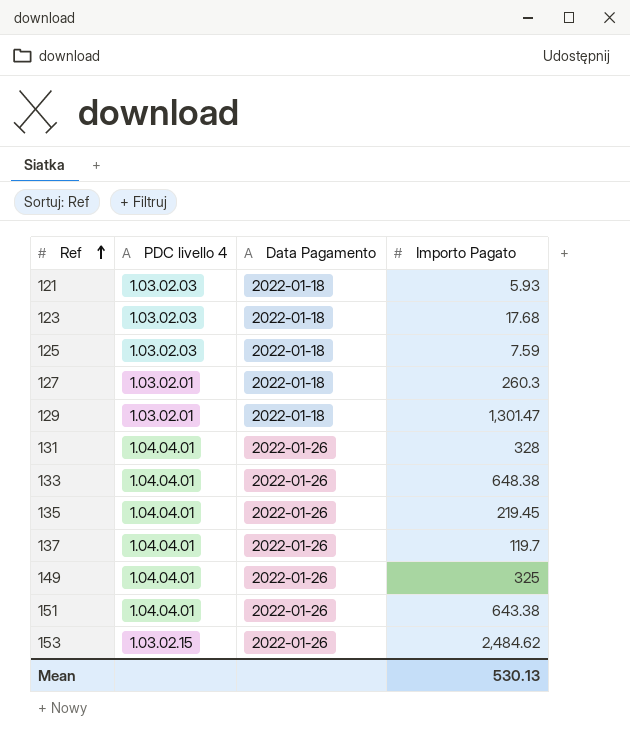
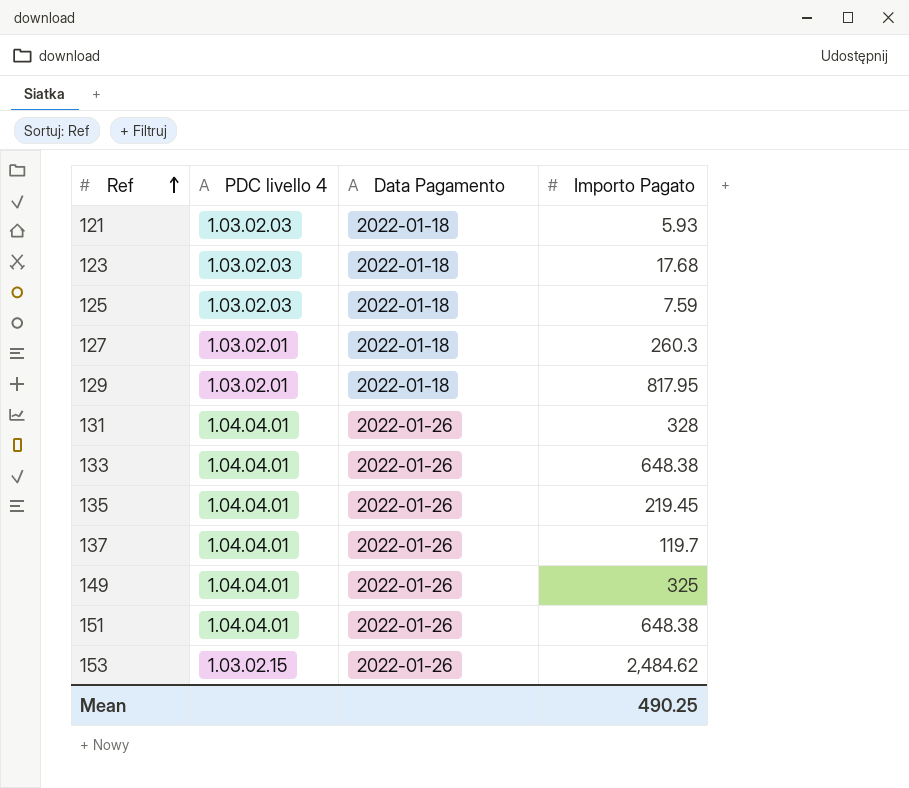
129 | Importo Pagato: 1,301.47 -> 817.95
151 | Importo Pagato: 643.38 -> 648.38
Mean | Importo Pagato: 530.13 -> 490.25

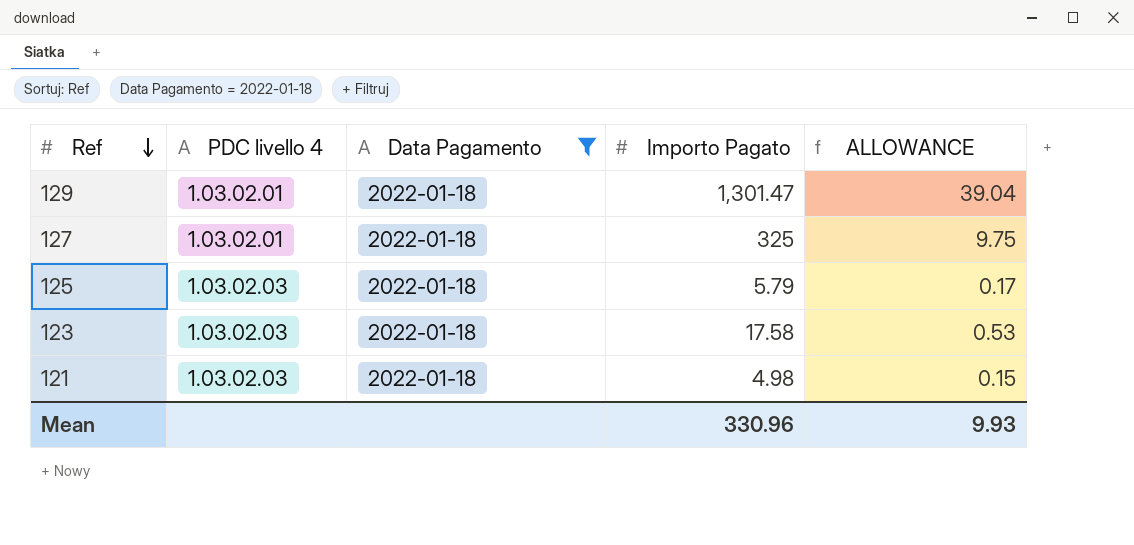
filter: none -> Data Pagamento = 2022-01-18
row order: Ref ascending -> Ref descending
column ALLOWANCE | formula: none -> [Importo Pagato] * 0.03
129 | Importo Pagato: 817.95 -> 1,301.47
127 | Importo Pagato: 260.3 -> 325
125 | Importo Pagato: 7.59 -> 5.79
123 | Importo Pagato: 17.68 -> 17.58
121 | Importo Pagato: 5.93 -> 4.98
Mean | Importo Pagato: 490.25 -> 330.96

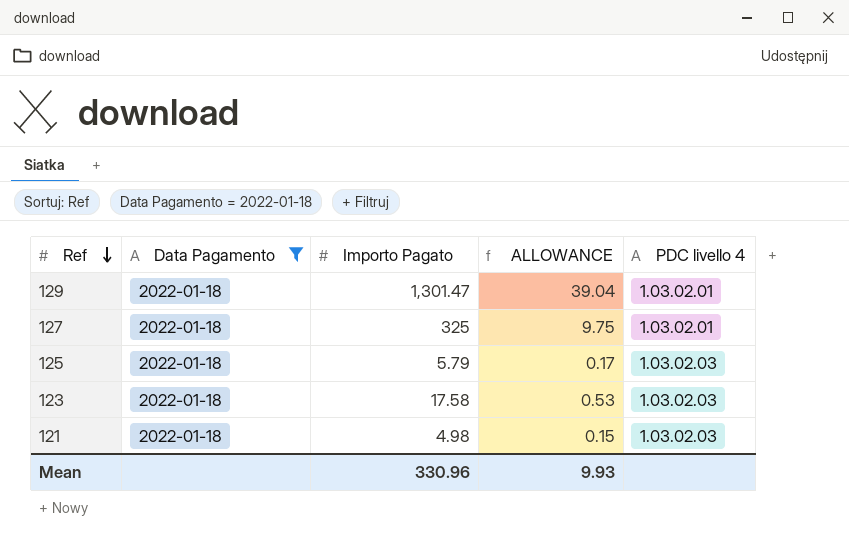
column PDC livello 4 | position: 2 -> 5

